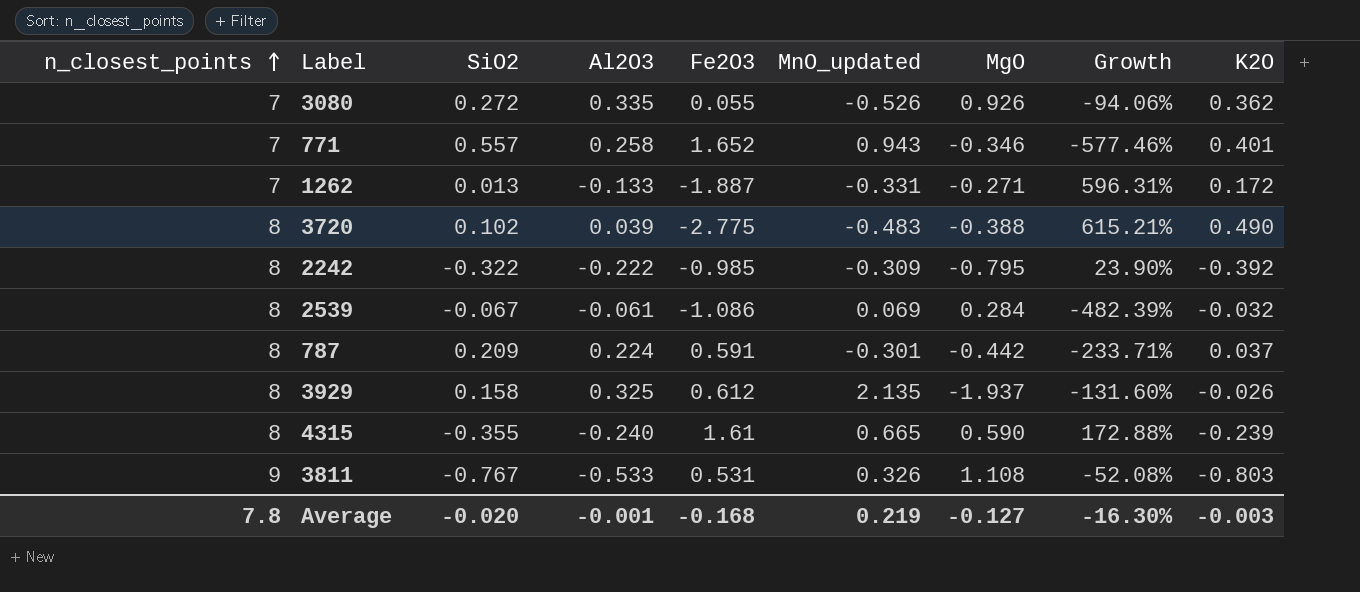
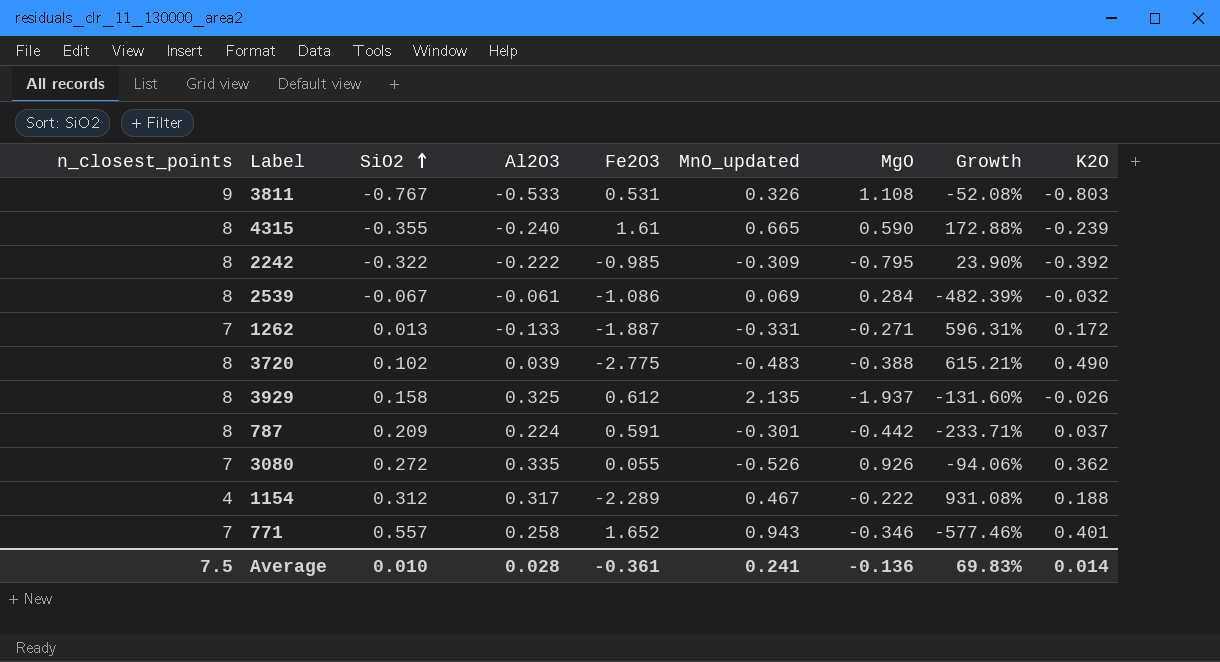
row order: n_closest_points ascending -> SiO2 ascending
row 1154: none -> 4 | 0.312 | 0.317 | -2.289 | 0.467 | -0.222 | 931.08% | 0.188
Average | n_closest_points: 7.8 -> 7.5
Average | SiO2: -0.020 -> 0.010
Average | Al2O3: -0.001 -> 0.028
Average | Fe2O3: -0.168 -> -0.361
Average | MnO_updated: 0.219 -> 0.241
Average | MgO: -0.127 -> -0.136
Average | Growth: -16.30% -> 69.83%
Average | K2O: -0.003 -> 0.014

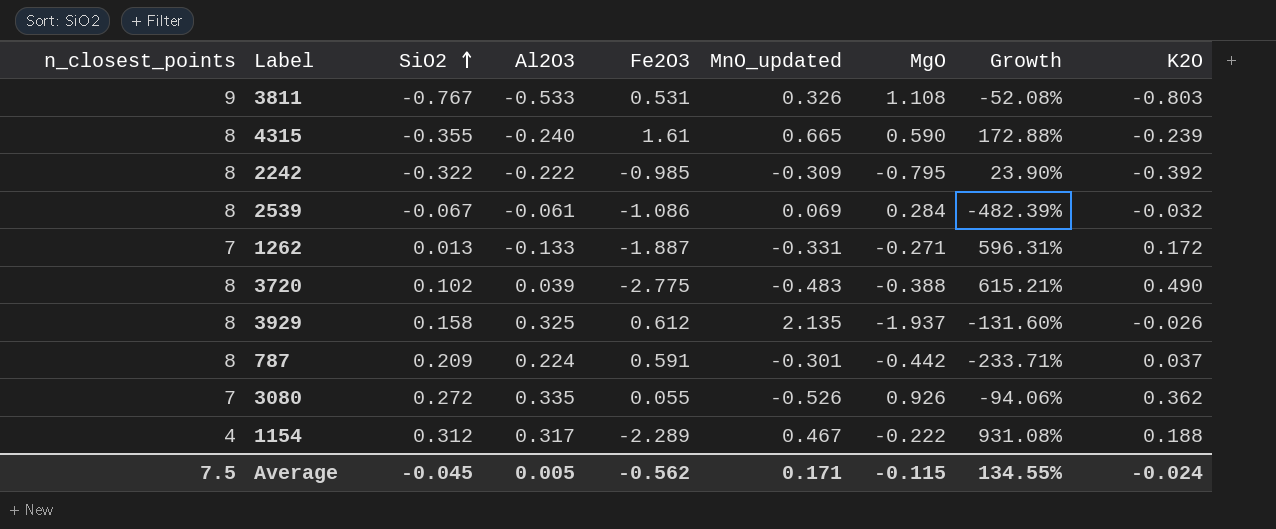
row 771: 7 | 0.557 | 0.258 | 1.652 | 0.943 | -0.346 | -577.46% | 0.401 -> none
Average | SiO2: 0.010 -> -0.045
Average | Al2O3: 0.028 -> 0.005
Average | Fe2O3: -0.361 -> -0.562
Average | MnO_updated: 0.241 -> 0.171
Average | MgO: -0.136 -> -0.115
Average | Growth: 69.83% -> 134.55%
Average | K2O: 0.014 -> -0.024

